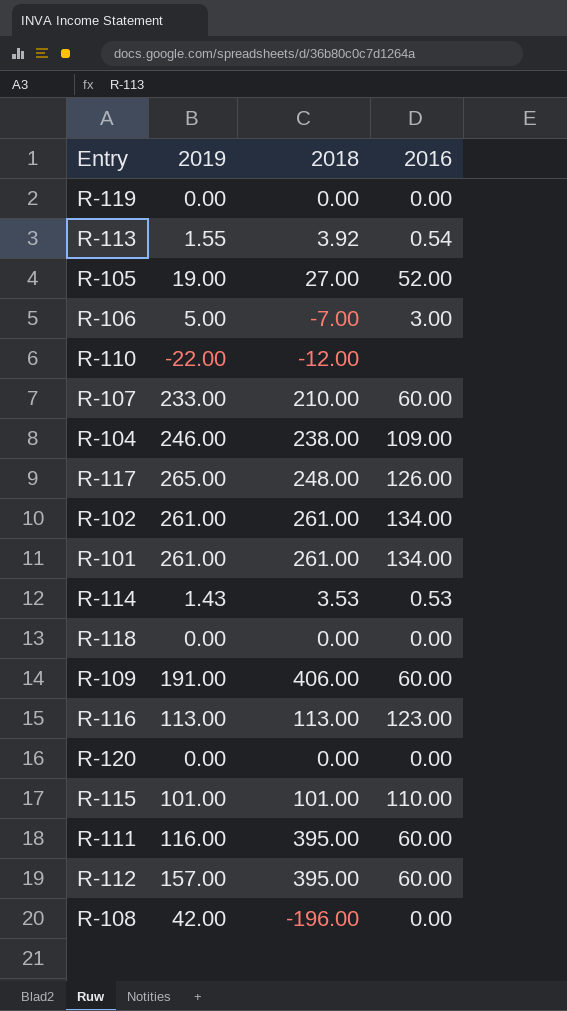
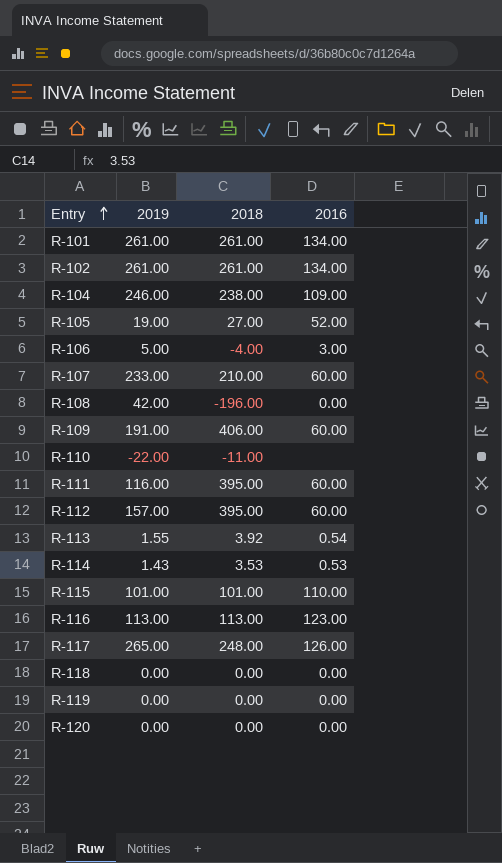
row order: none -> Entry ascending
R-106 | 2018: -7.00 -> -4.00
R-110 | 2018: -12.00 -> -11.00

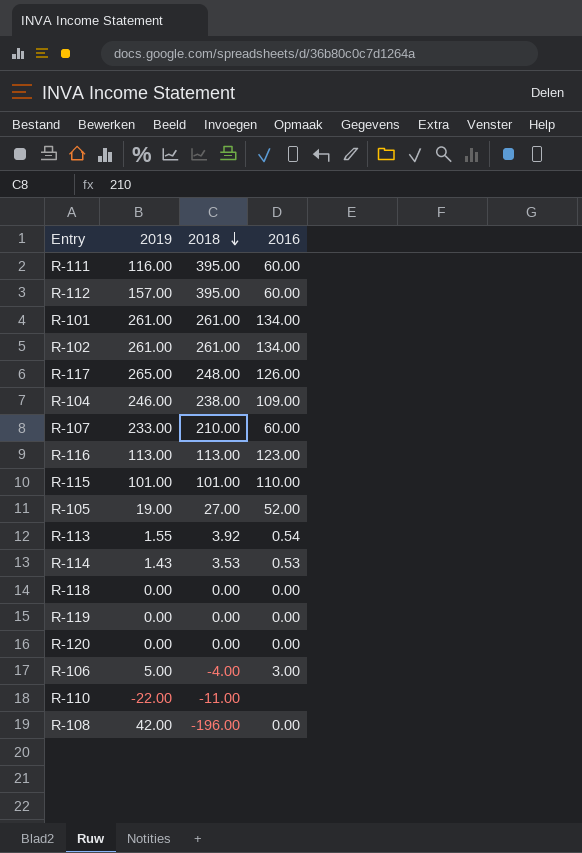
row order: Entry ascending -> 2018 descending
row R-109: 191.00 | 406.00 | 60.00 -> none

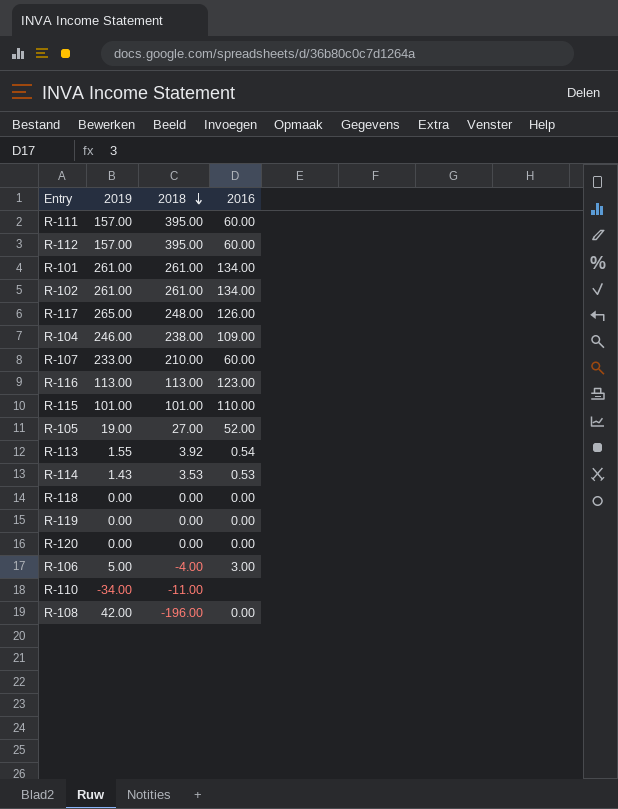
R-111 | 2019: 116.00 -> 157.00
R-110 | 2019: -22.00 -> -34.00

